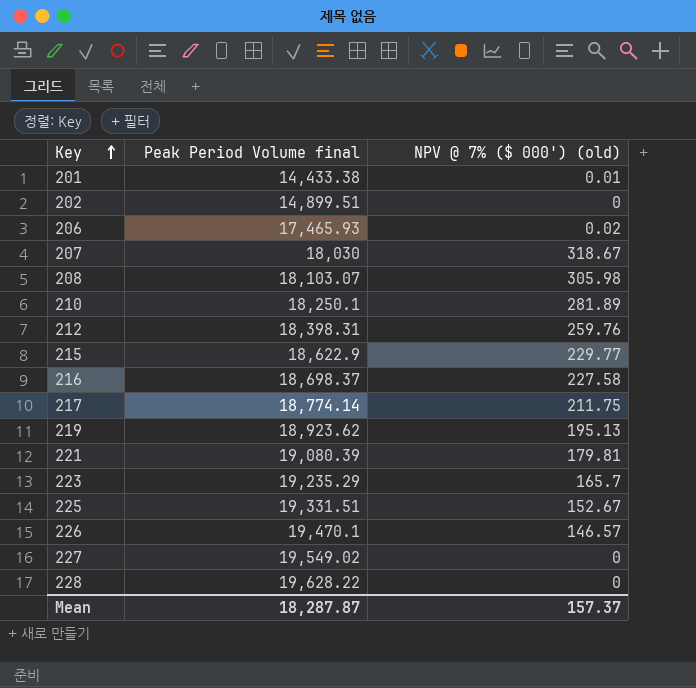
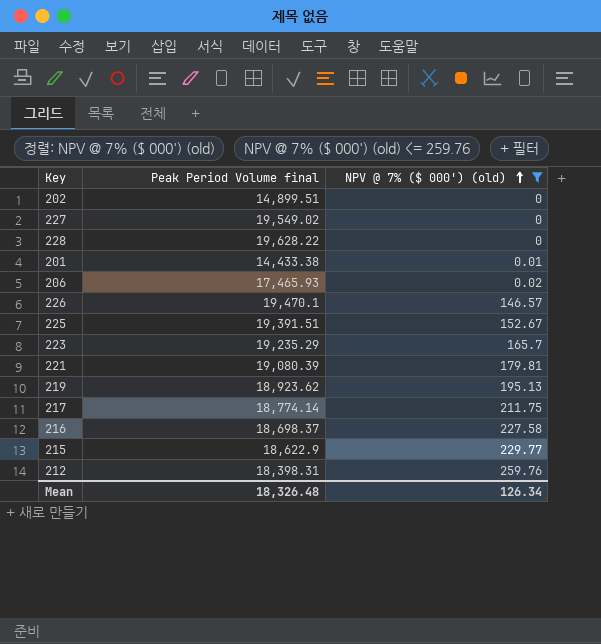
filter: none -> NPV @ 7% ($ 000') (old) <= 259.76
row order: Key ascending -> NPV @ 7% ($ 000') (old) ascending
225 | Peak Period Volume final: 19,331.51 -> 19,391.51
Mean | Peak Period Volume final: 18,287.87 -> 18,326.48
Mean | NPV @ 7% ($ 000') (old): 157.37 -> 126.34

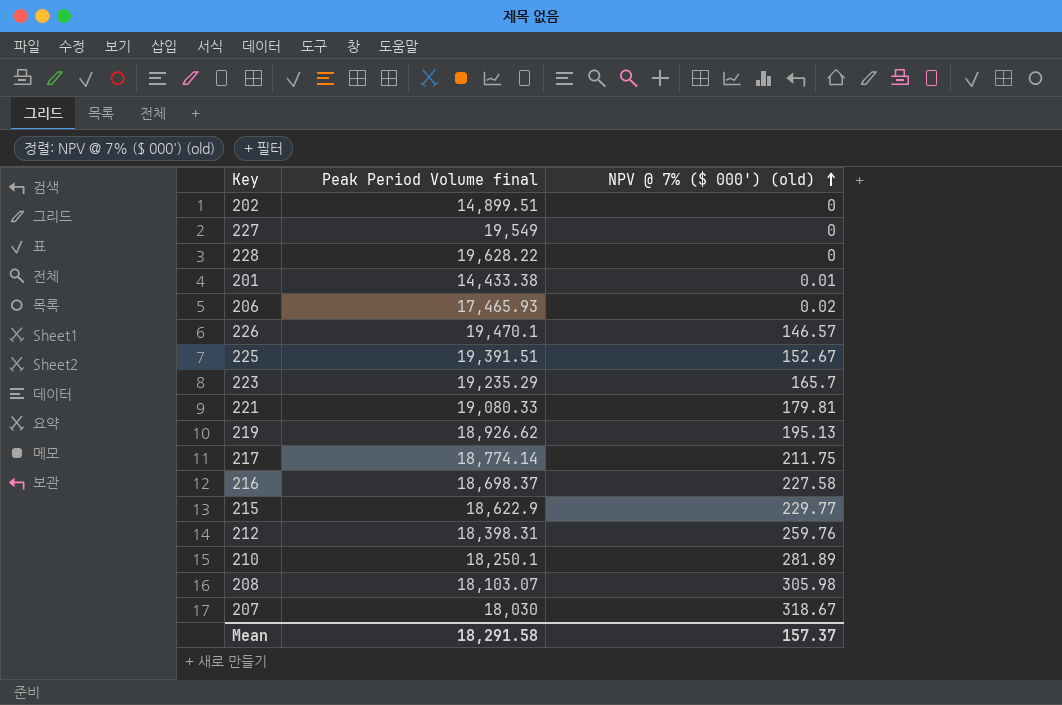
filter: NPV @ 7% ($ 000') (old) <= 259.76 -> none
227 | Peak Period Volume final: 19,549.02 -> 19,549
221 | Peak Period Volume final: 19,080.39 -> 19,080.33
219 | Peak Period Volume final: 18,923.62 -> 18,926.62
Mean | Peak Period Volume final: 18,326.48 -> 18,291.58
Mean | NPV @ 7% ($ 000') (old): 126.34 -> 157.37

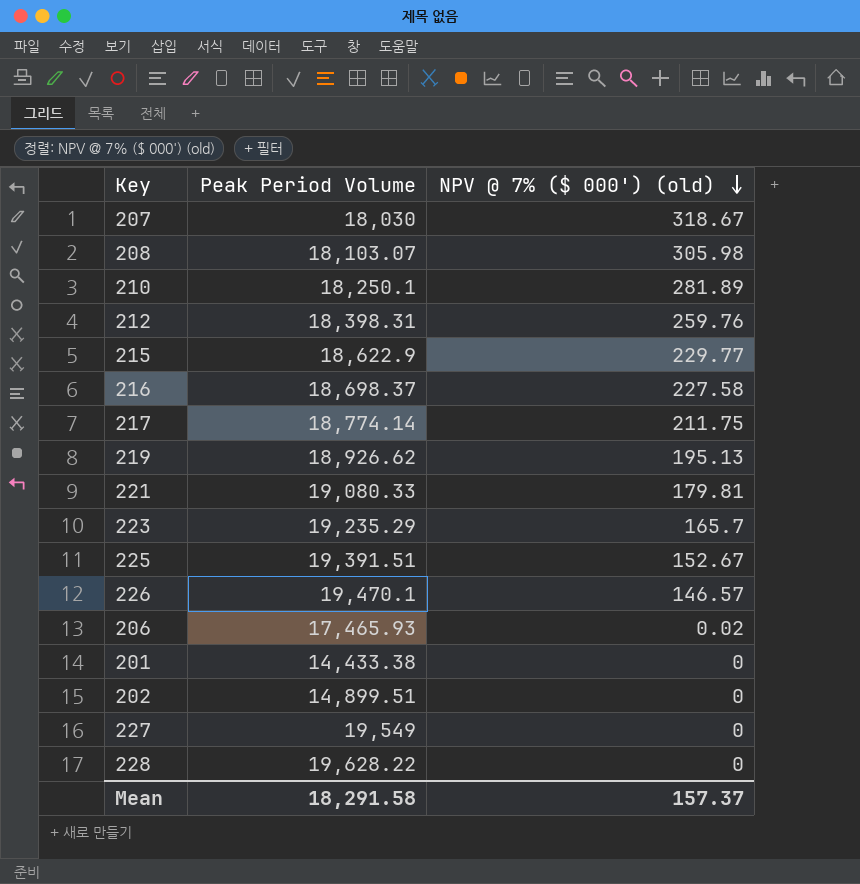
row order: NPV @ 7% ($ 000') (old) ascending -> NPV @ 7% ($ 000') (old) descending
column name: Peak Period Volume final -> Peak Period Volume
201 | NPV @ 7% ($ 000') (old): 0.01 -> 0

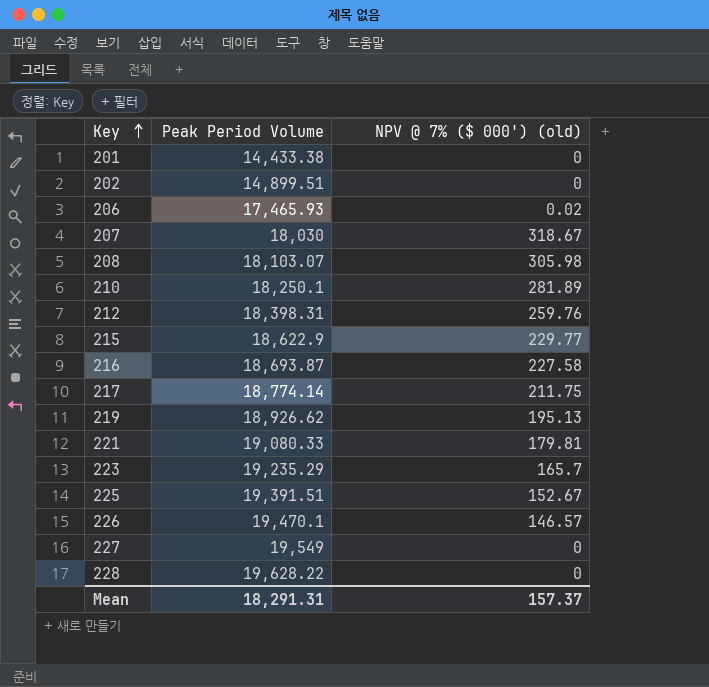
row order: NPV @ 7% ($ 000') (old) descending -> Key ascending
216 | Peak Period Volume: 18,698.37 -> 18,693.87
Mean | Peak Period Volume: 18,291.58 -> 18,291.31

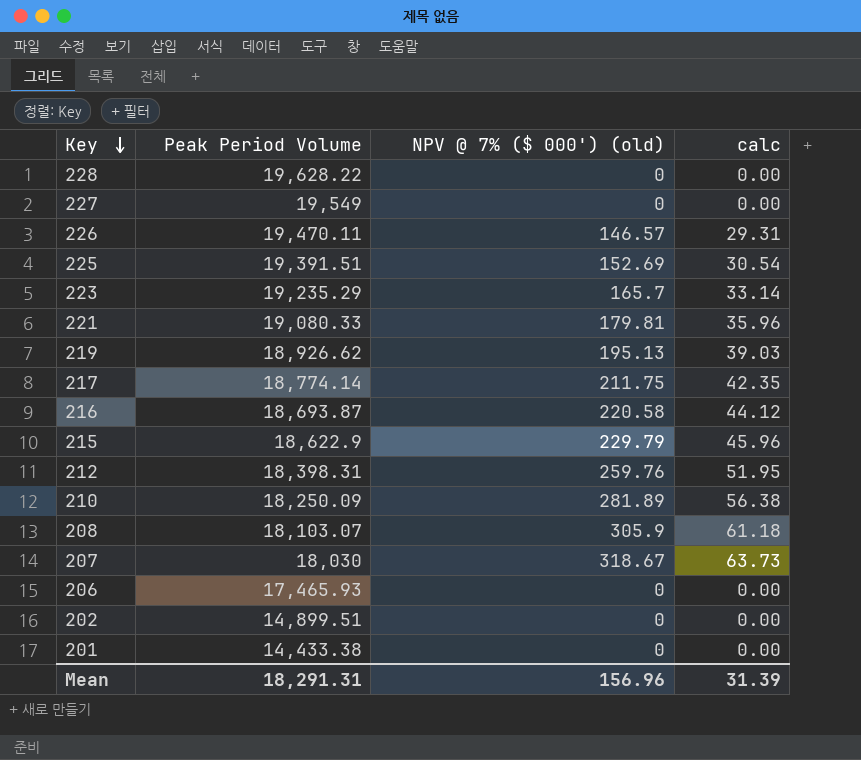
row order: Key ascending -> Key descending
column calc | formula: none -> [NPV @ 7% ($ 000') (old)] * 0.2
226 | Peak Period Volume: 19,470.1 -> 19,470.11
225 | NPV @ 7% ($ 000') (old): 152.67 -> 152.69
216 | NPV @ 7% ($ 000') (old): 227.58 -> 220.58
215 | NPV @ 7% ($ 000') (old): 229.77 -> 229.79
210 | Peak Period Volume: 18,250.1 -> 18,250.09
208 | NPV @ 7% ($ 000') (old): 305.98 -> 305.9
206 | NPV @ 7% ($ 000') (old): 0.02 -> 0
Mean | NPV @ 7% ($ 000') (old): 157.37 -> 156.96

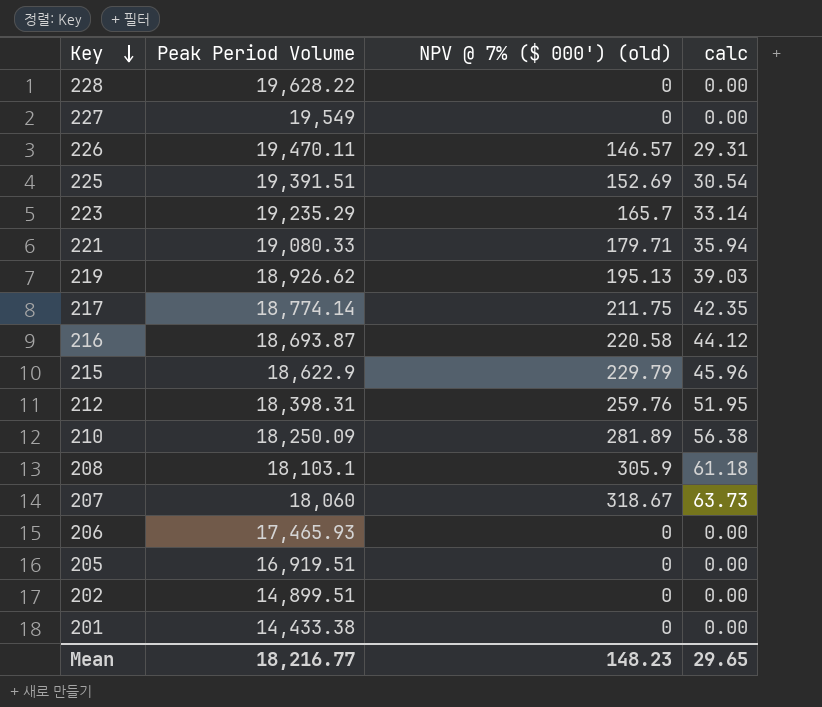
221 | NPV @ 7% ($ 000') (old): 179.81 -> 179.71
221 | calc: 35.96 -> 35.94
208 | Peak Period Volume: 18,103.07 -> 18,103.1
207 | Peak Period Volume: 18,030 -> 18,060
row 205: none -> 16,919.51 | 0 | 0.00
Mean | Peak Period Volume: 18,291.31 -> 18,216.77
Mean | NPV @ 7% ($ 000') (old): 156.96 -> 148.23
Mean | calc: 31.39 -> 29.65

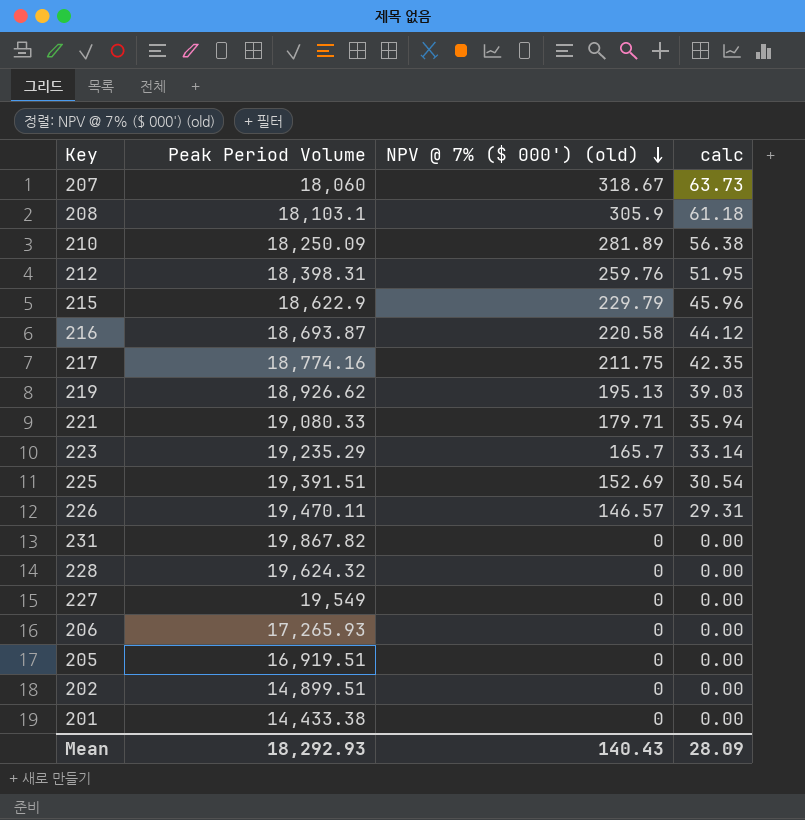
row order: Key descending -> NPV @ 7% ($ 000') (old) descending
217 | Peak Period Volume: 18,774.14 -> 18,774.16
row 231: none -> 19,867.82 | 0 | 0.00
228 | Peak Period Volume: 19,628.22 -> 19,624.32
206 | Peak Period Volume: 17,465.93 -> 17,265.93
Mean | Peak Period Volume: 18,216.77 -> 18,292.93
Mean | NPV @ 7% ($ 000') (old): 148.23 -> 140.43
Mean | calc: 29.65 -> 28.09

